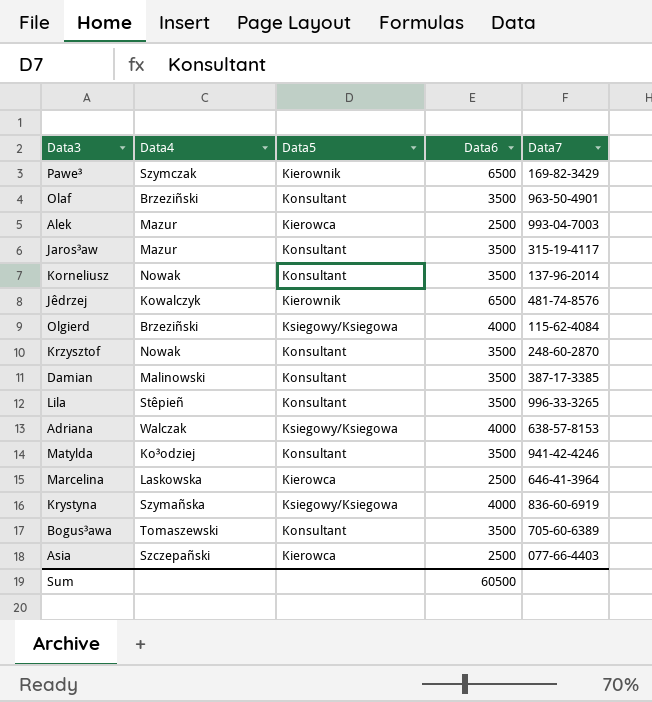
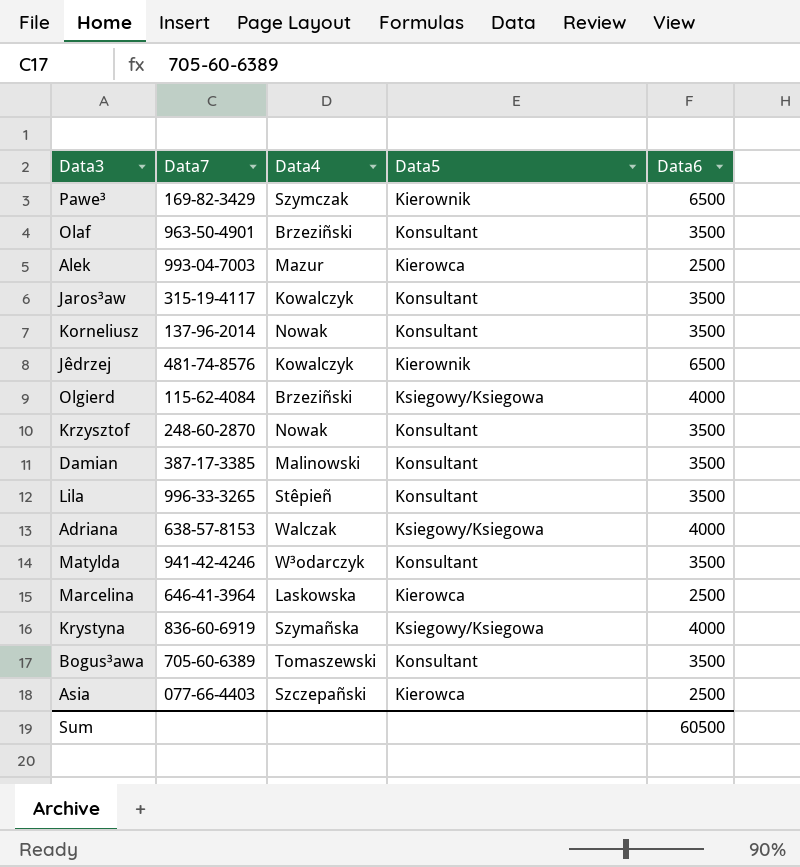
column Data7 | position: 5 -> 2
Jaros³aw | Data4: Mazur -> Kowalczyk
Matylda | Data4: Ko³odziej -> W³odarczyk

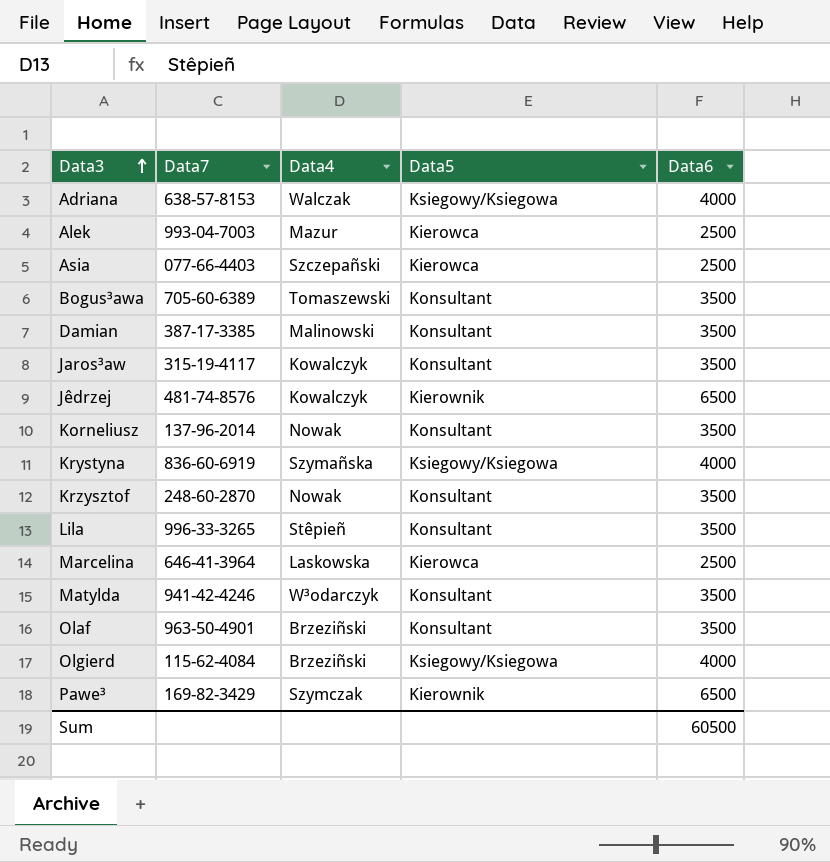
row order: none -> Data3 ascending

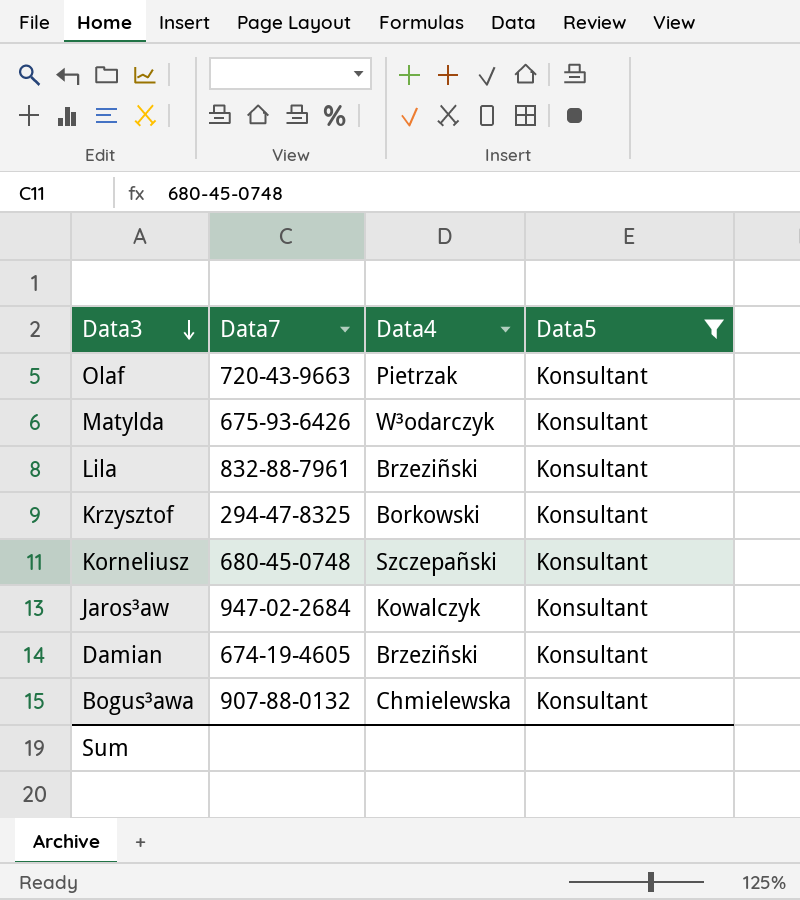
filter: none -> Data5 = Konsultant
row order: Data3 ascending -> Data3 descending
column Data6 | position: 5 -> none
Olaf | Data7: 963-50-4901 -> 720-43-9663
Olaf | Data4: Brzeziñski -> Pietrzak
Matylda | Data7: 941-42-4246 -> 675-93-6426
Lila | Data7: 996-33-3265 -> 832-88-7961
Lila | Data4: Stêpieñ -> Brzeziñski
Krzysztof | Data7: 248-60-2870 -> 294-47-8325
Krzysztof | Data4: Nowak -> Borkowski
Korneliusz | Data7: 137-96-2014 -> 680-45-0748
Korneliusz | Data4: Nowak -> Szczepañski
Jaros³aw | Data7: 315-19-4117 -> 947-02-2684
Damian | Data7: 387-17-3385 -> 674-19-4605
Damian | Data4: Malinowski -> Brzeziñski
Bogus³awa | Data7: 705-60-6389 -> 907-88-0132
Bogus³awa | Data4: Tomaszewski -> Chmielewska

